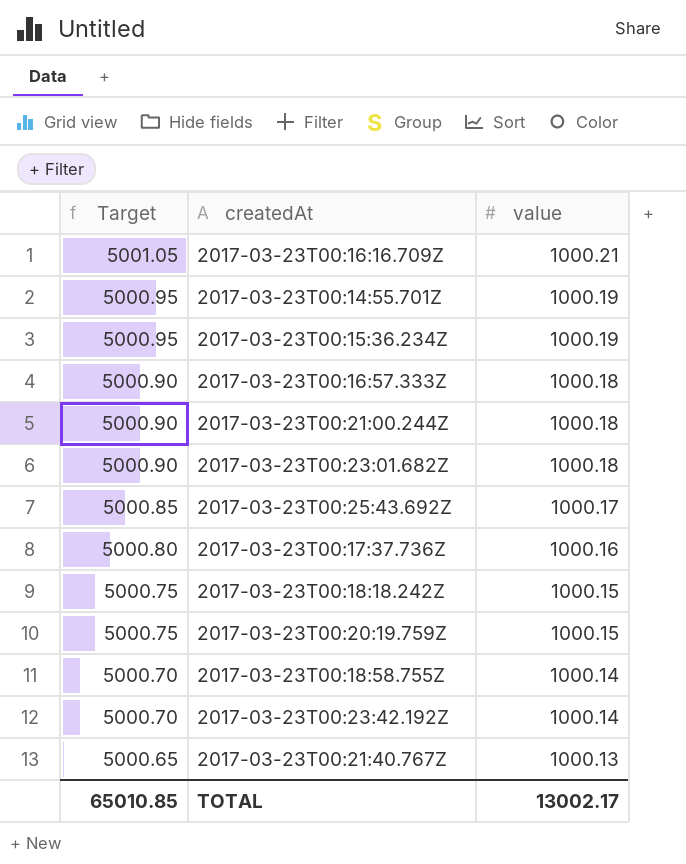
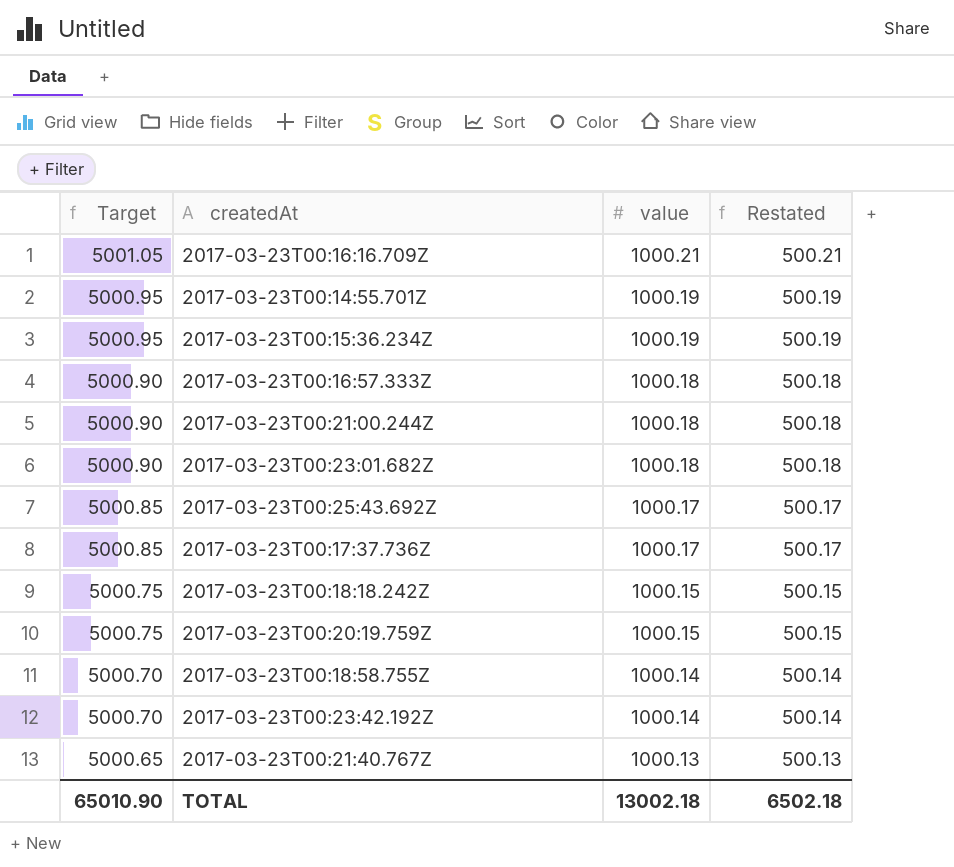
column Restated | formula: none -> [value] - 500
2017-03-23T00:17:37.736Z | Target: 5000.80 -> 5000.85
2017-03-23T00:17:37.736Z | value: 1000.16 -> 1000.17
TOTAL | Target: 65010.85 -> 65010.90
TOTAL | value: 13002.17 -> 13002.18

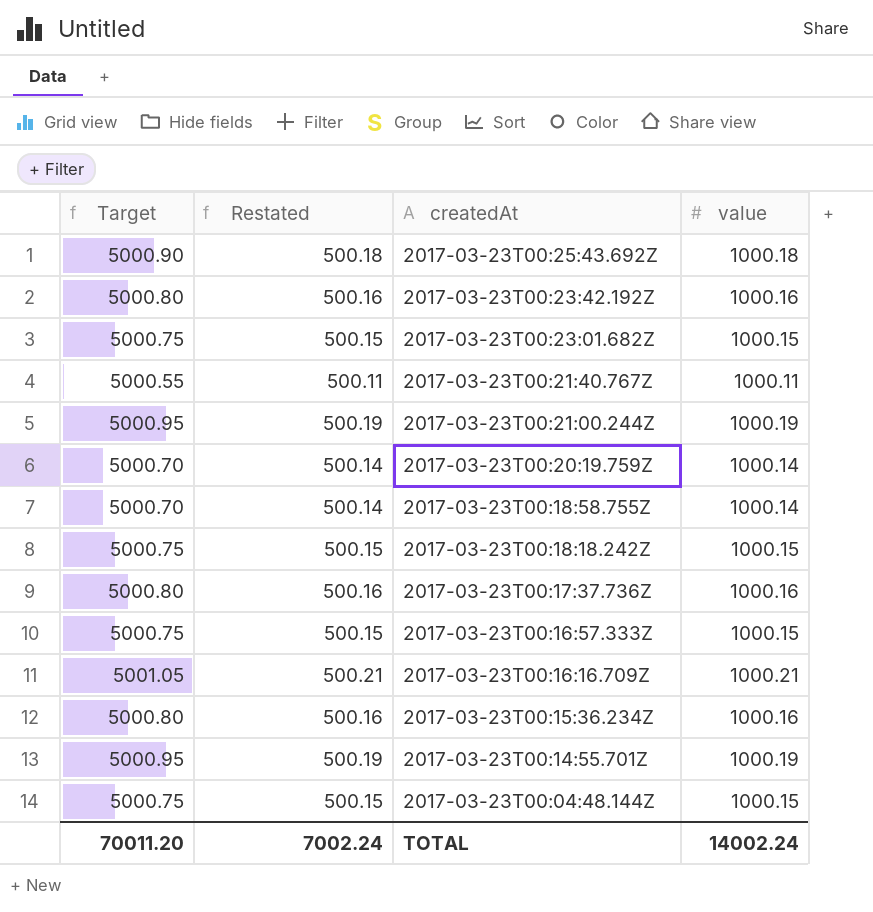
row order: Target descending -> createdAt descending
column Restated | position: 4 -> 2
2017-03-23T00:25:43.692Z | Target: 5000.85 -> 5000.90
2017-03-23T00:25:43.692Z | Restated: 500.17 -> 500.18
2017-03-23T00:25:43.692Z | value: 1000.17 -> 1000.18
2017-03-23T00:23:42.192Z | Target: 5000.70 -> 5000.80
2017-03-23T00:23:42.192Z | Restated: 500.14 -> 500.16
2017-03-23T00:23:42.192Z | value: 1000.14 -> 1000.16
2017-03-23T00:23:01.682Z | Target: 5000.90 -> 5000.75
2017-03-23T00:23:01.682Z | Restated: 500.18 -> 500.15
2017-03-23T00:23:01.682Z | value: 1000.18 -> 1000.15
2017-03-23T00:21:40.767Z | Target: 5000.65 -> 5000.55
2017-03-23T00:21:40.767Z | Restated: 500.13 -> 500.11
2017-03-23T00:21:40.767Z | value: 1000.13 -> 1000.11
2017-03-23T00:21:00.244Z | Target: 5000.90 -> 5000.95
2017-03-23T00:21:00.244Z | Restated: 500.18 -> 500.19
2017-03-23T00:21:00.244Z | value: 1000.18 -> 1000.19
2017-03-23T00:20:19.759Z | Target: 5000.75 -> 5000.70
2017-03-23T00:20:19.759Z | Restated: 500.15 -> 500.14
2017-03-23T00:20:19.759Z | value: 1000.15 -> 1000.14
2017-03-23T00:17:37.736Z | Target: 5000.85 -> 5000.80
2017-03-23T00:17:37.736Z | Restated: 500.17 -> 500.16
2017-03-23T00:17:37.736Z | value: 1000.17 -> 1000.16
2017-03-23T00:16:57.333Z | Target: 5000.90 -> 5000.75
2017-03-23T00:16:57.333Z | Restated: 500.18 -> 500.15
2017-03-23T00:16:57.333Z | value: 1000.18 -> 1000.15
2017-03-23T00:15:36.234Z | Target: 5000.95 -> 5000.80
2017-03-23T00:15:36.234Z | Restated: 500.19 -> 500.16
2017-03-23T00:15:36.234Z | value: 1000.19 -> 1000.16
row 2017-03-23T00:04:48.144Z: none -> 5000.75 | 500.15 | 1000.15
TOTAL | Target: 65010.90 -> 70011.20
TOTAL | Restated: 6502.18 -> 7002.24
TOTAL | value: 13002.18 -> 14002.24

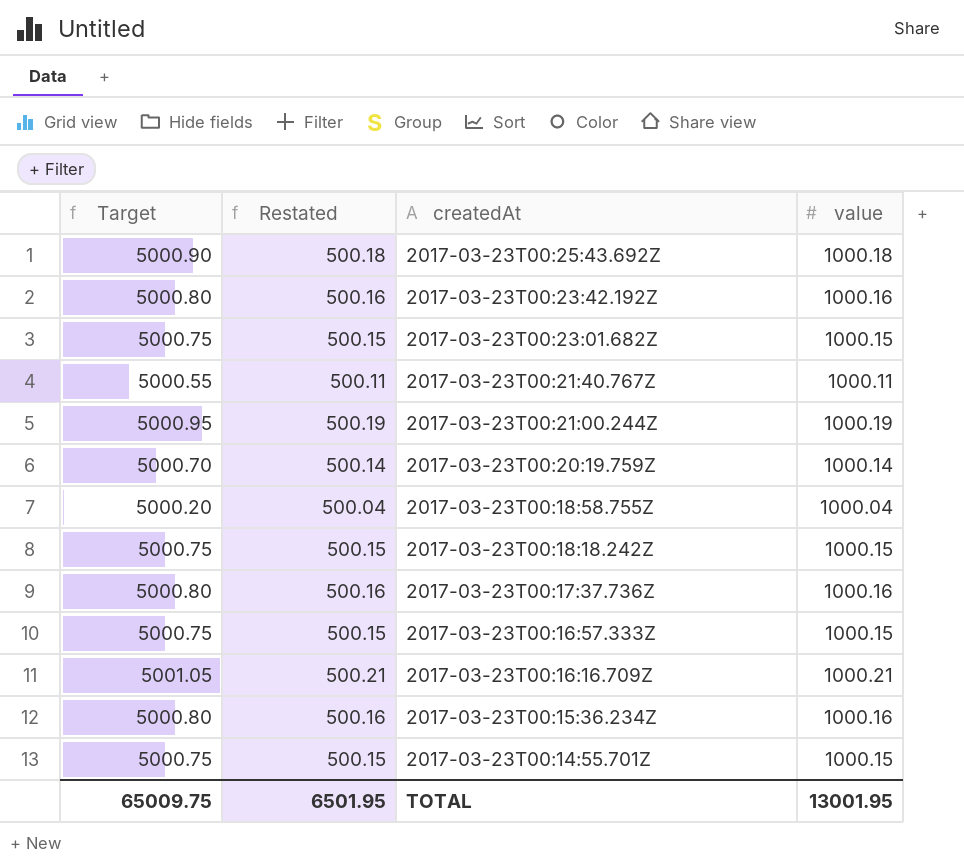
row 2017-03-23T00:04:48.144Z: 5000.75 | 500.15 | 1000.15 -> none
2017-03-23T00:18:58.755Z | Target: 5000.70 -> 5000.20
2017-03-23T00:18:58.755Z | Restated: 500.14 -> 500.04
2017-03-23T00:18:58.755Z | value: 1000.14 -> 1000.04
2017-03-23T00:14:55.701Z | Target: 5000.95 -> 5000.75
2017-03-23T00:14:55.701Z | Restated: 500.19 -> 500.15
2017-03-23T00:14:55.701Z | value: 1000.19 -> 1000.15
TOTAL | Target: 70011.20 -> 65009.75
TOTAL | Restated: 7002.24 -> 6501.95
TOTAL | value: 14002.24 -> 13001.95

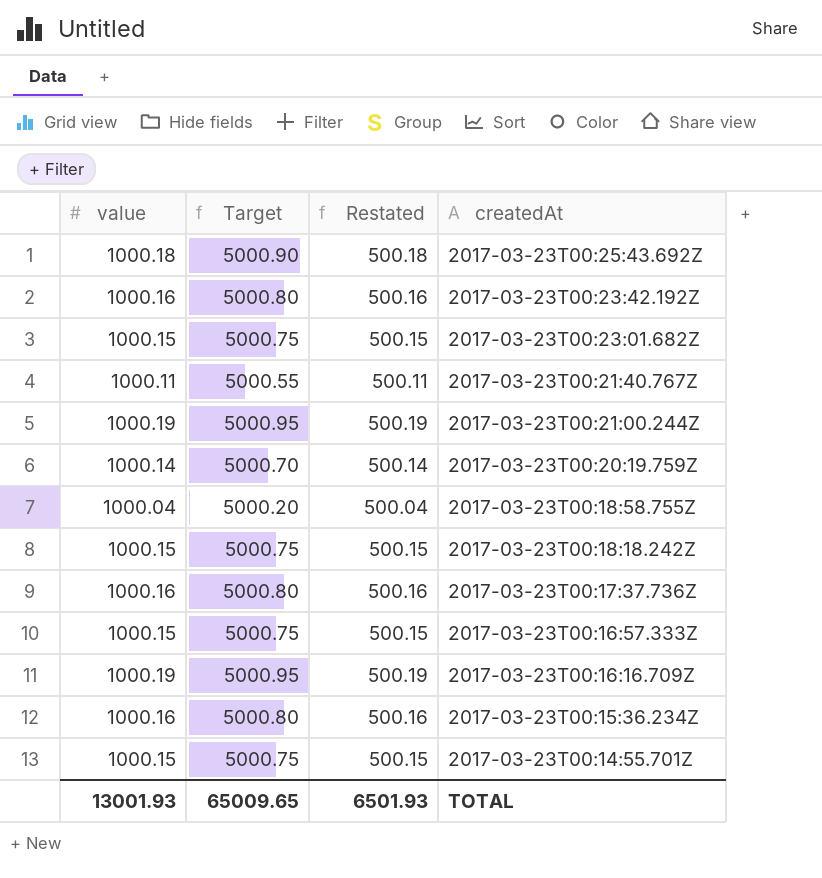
column value | position: 4 -> 1
2017-03-23T00:16:16.709Z | value: 1000.21 -> 1000.19
2017-03-23T00:16:16.709Z | Target: 5001.05 -> 5000.95
2017-03-23T00:16:16.709Z | Restated: 500.21 -> 500.19
TOTAL | value: 13001.95 -> 13001.93
TOTAL | Target: 65009.75 -> 65009.65
TOTAL | Restated: 6501.95 -> 6501.93

